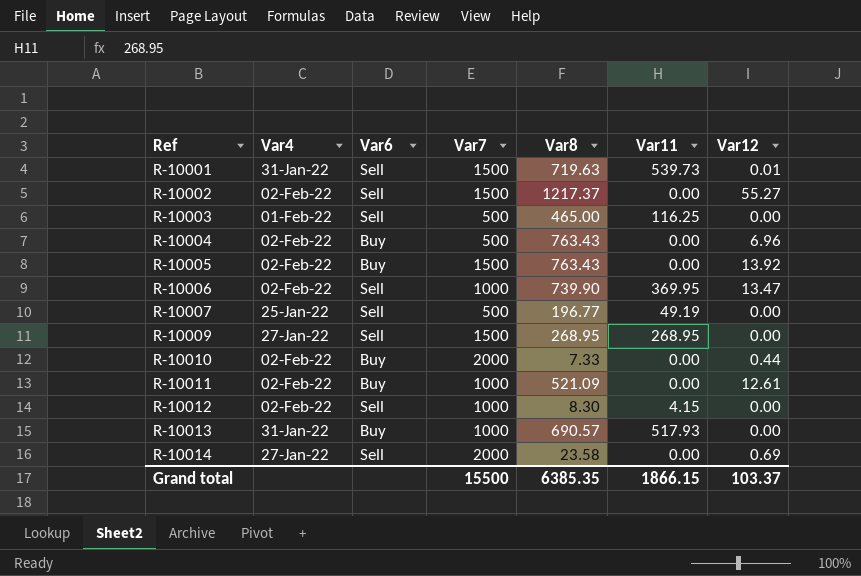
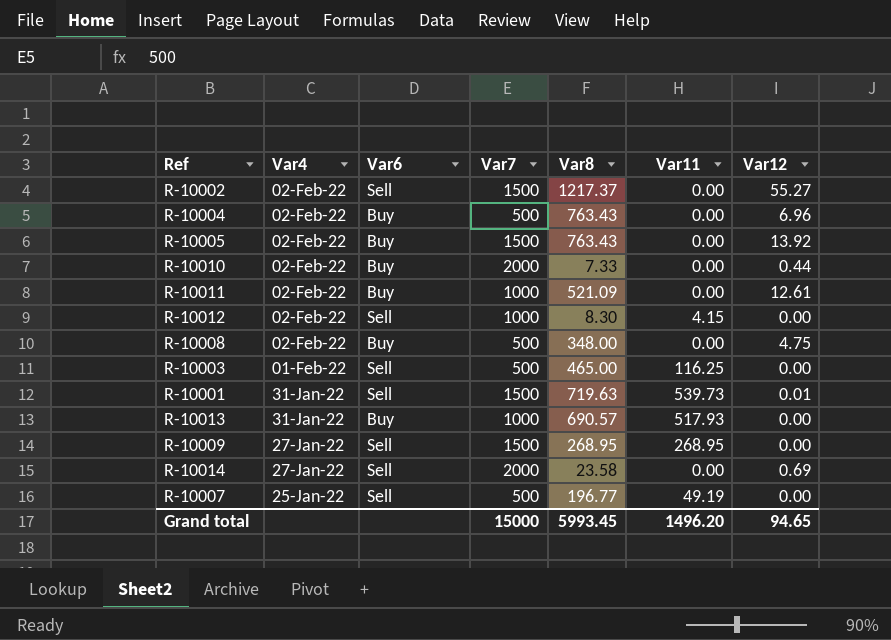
row order: Ref ascending -> Var4 descending
row R-10006: 02-Feb-22 | Sell | 1000 | 739.90 | 369.95 | 13.47 -> none
row R-10008: none -> 02-Feb-22 | Buy | 500 | 348.00 | 0.00 | 4.75
Grand total | Var7: 15500 -> 15000
Grand total | Var8: 6385.35 -> 5993.45
Grand total | Var11: 1866.15 -> 1496.20
Grand total | Var12: 103.37 -> 94.65

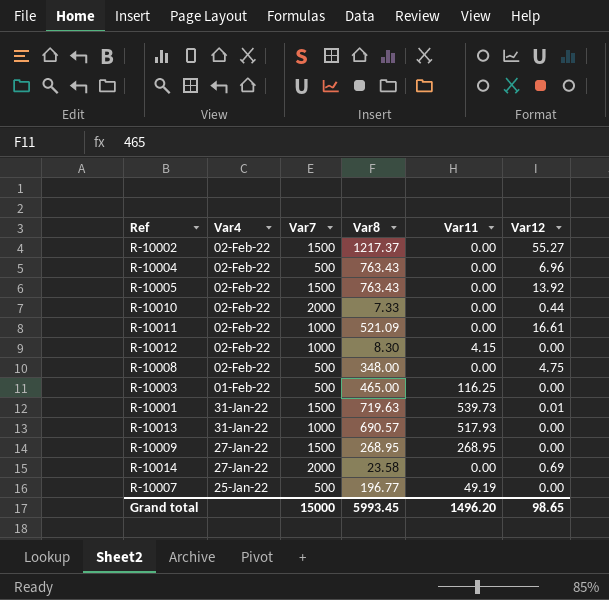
column Var6 | position: 3 -> none
R-10011 | Var12: 12.61 -> 16.61
Grand total | Var12: 94.65 -> 98.65

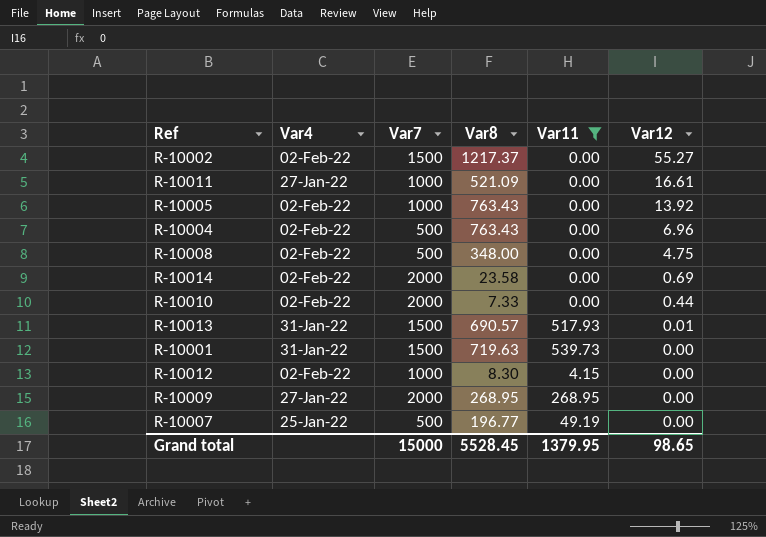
filter: none -> Var11 != 116.25
row order: Var4 descending -> Var12 descending
R-10011 | Var4: 02-Feb-22 -> 27-Jan-22
R-10005 | Var7: 1500 -> 1000
R-10014 | Var4: 27-Jan-22 -> 02-Feb-22
R-10013 | Var7: 1000 -> 1500
R-10013 | Var12: 0.00 -> 0.01
R-10001 | Var12: 0.01 -> 0.00
R-10009 | Var7: 1500 -> 2000
Grand total | Var8: 5993.45 -> 5528.45
Grand total | Var11: 1496.20 -> 1379.95

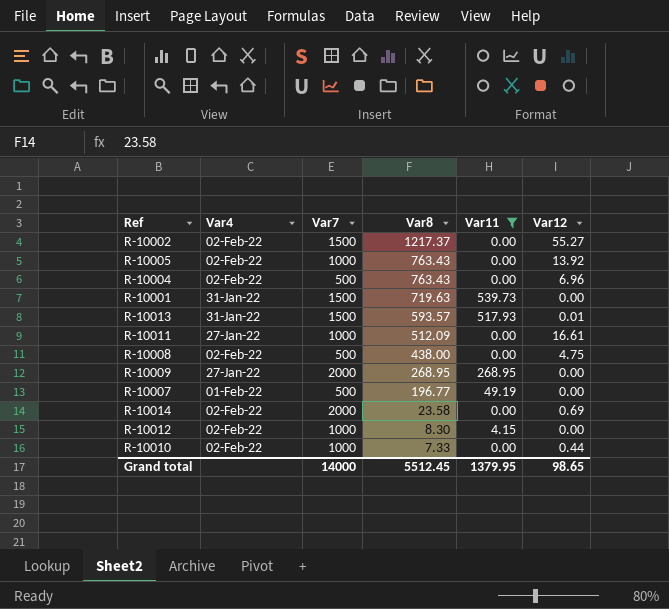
row order: Var12 descending -> Var8 descending
R-10013 | Var8: 690.57 -> 593.57
R-10011 | Var8: 521.09 -> 512.09
R-10008 | Var8: 348.00 -> 438.00
R-10007 | Var4: 25-Jan-22 -> 01-Feb-22
R-10010 | Var7: 2000 -> 1000
Grand total | Var7: 15000 -> 14000
Grand total | Var8: 5528.45 -> 5512.45

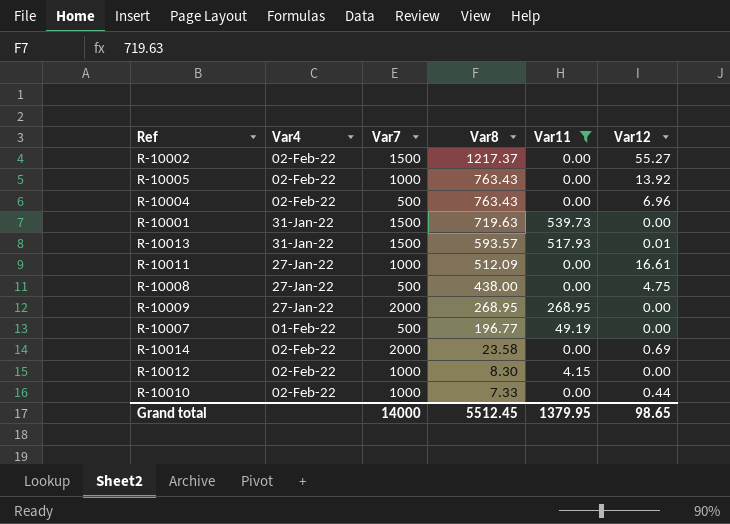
R-10008 | Var4: 02-Feb-22 -> 27-Jan-22

